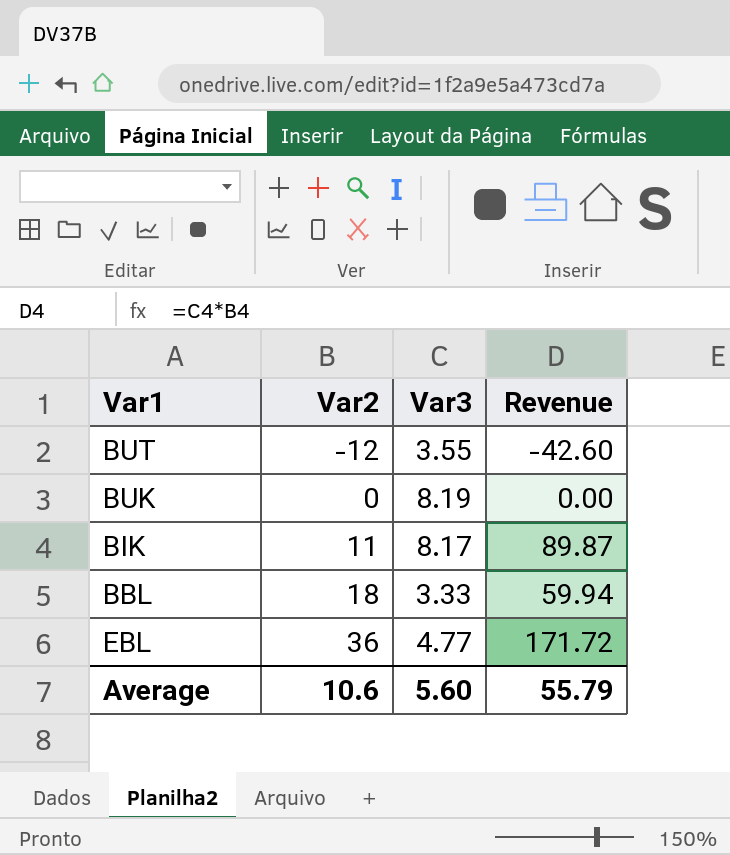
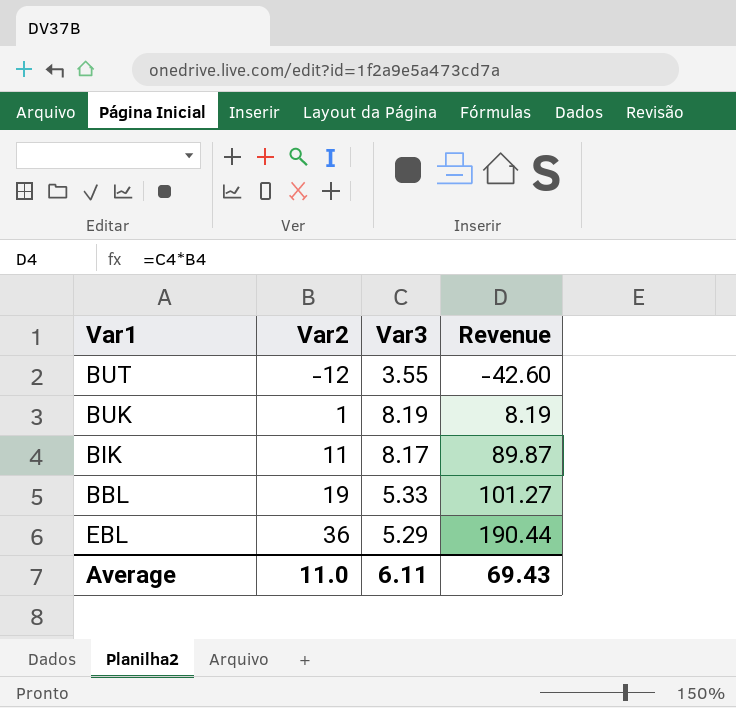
BUK | Var2: 0 -> 1
BUK | Revenue: 0.00 -> 8.19
BBL | Var2: 18 -> 19
BBL | Var3: 3.33 -> 5.33
BBL | Revenue: 59.94 -> 101.27
EBL | Var3: 4.77 -> 5.29
EBL | Revenue: 171.72 -> 190.44
Average | Var2: 10.6 -> 11.0
Average | Var3: 5.60 -> 6.11
Average | Revenue: 55.79 -> 69.43

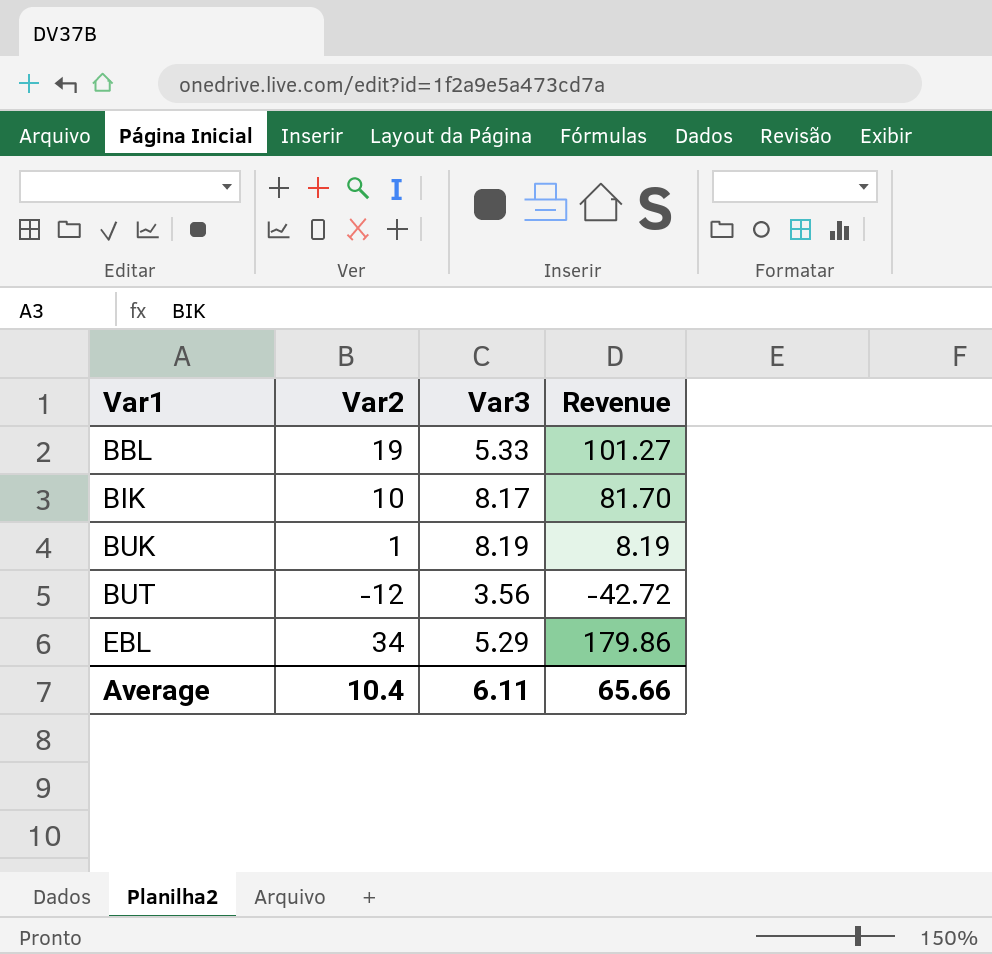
row order: Var2 ascending -> Var1 ascending
BIK | Var2: 11 -> 10
BIK | Revenue: 89.87 -> 81.70
BUT | Var3: 3.55 -> 3.56
BUT | Revenue: -42.60 -> -42.72
EBL | Var2: 36 -> 34
EBL | Revenue: 190.44 -> 179.86
Average | Var2: 11.0 -> 10.4
Average | Revenue: 69.43 -> 65.66

